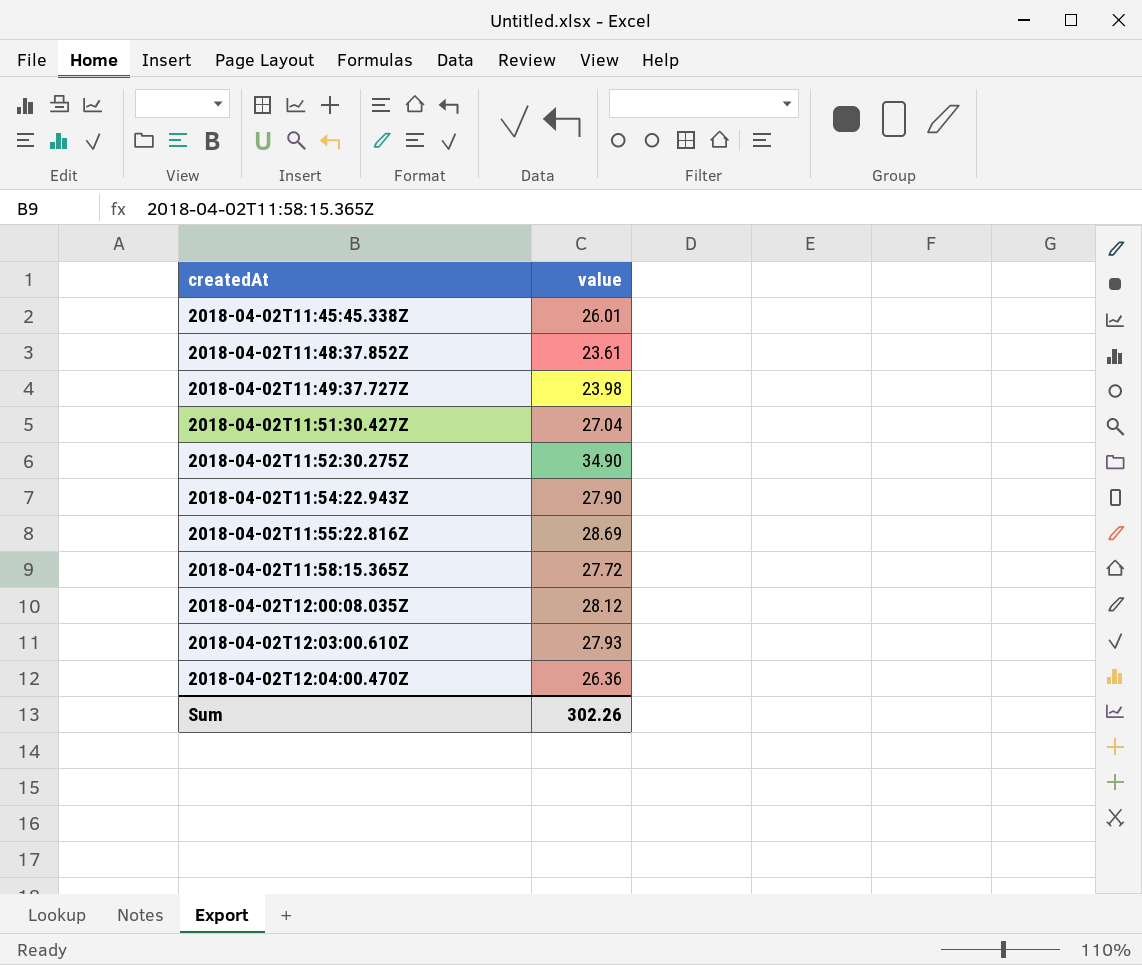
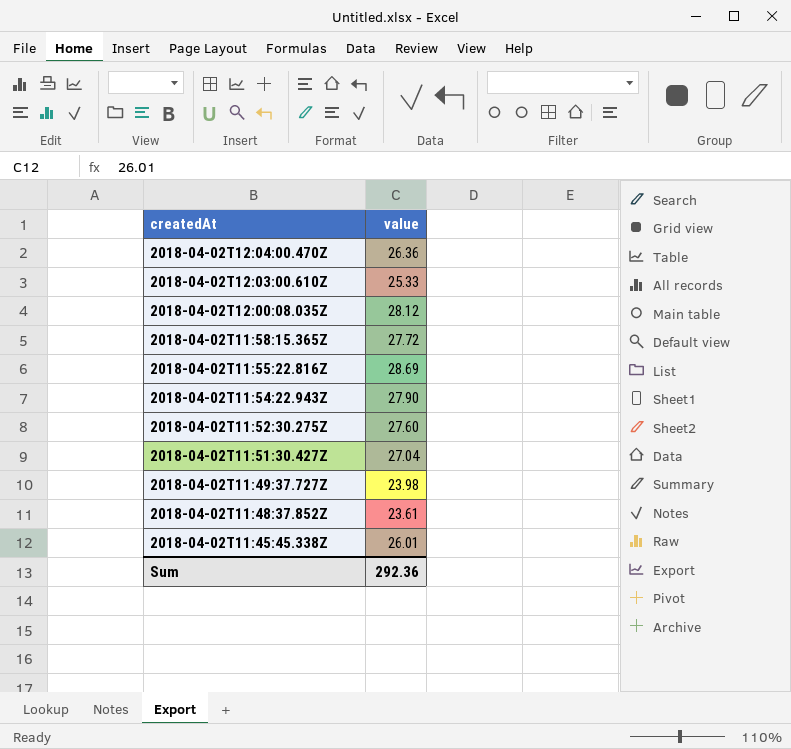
row order: createdAt ascending -> createdAt descending
2018-04-02T12:03:00.610Z | value: 27.93 -> 25.33
2018-04-02T11:52:30.275Z | value: 34.90 -> 27.60
Sum | value: 302.26 -> 292.36

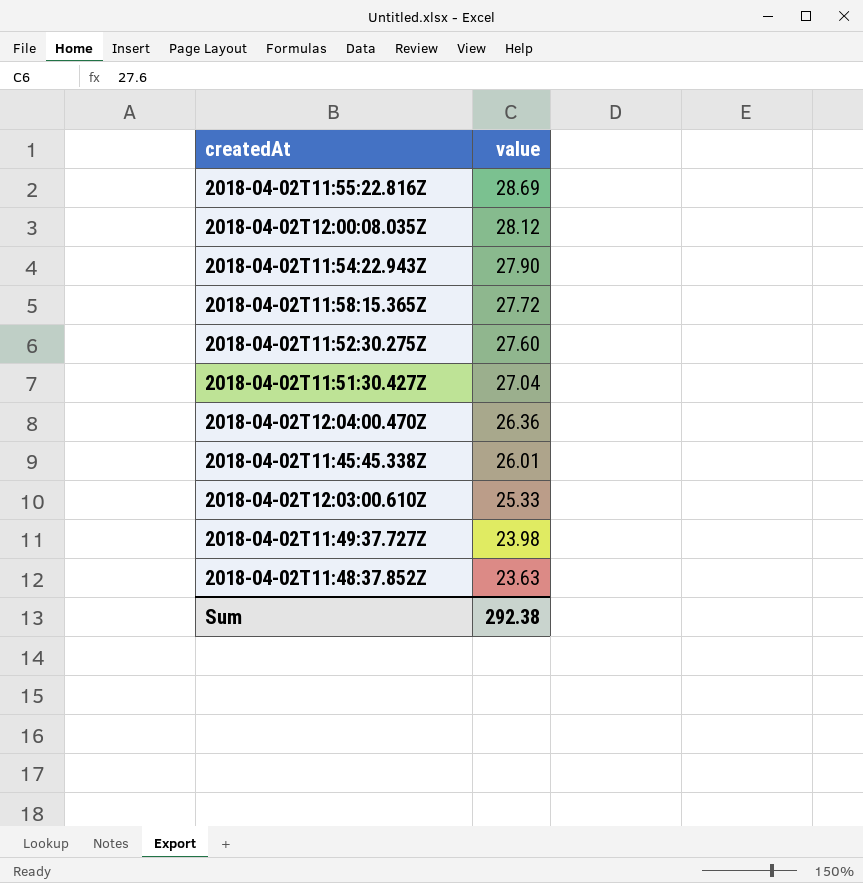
row order: createdAt descending -> value descending
2018-04-02T11:48:37.852Z | value: 23.61 -> 23.63
Sum | value: 292.36 -> 292.38

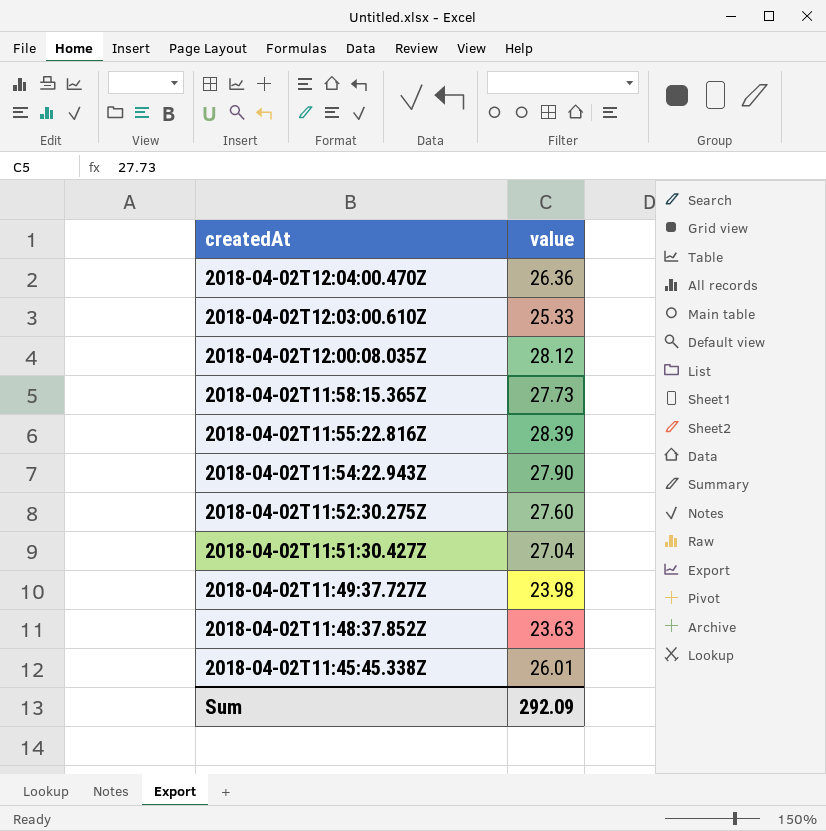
row order: value descending -> createdAt descending
2018-04-02T11:58:15.365Z | value: 27.72 -> 27.73
2018-04-02T11:55:22.816Z | value: 28.69 -> 28.39
Sum | value: 292.38 -> 292.09

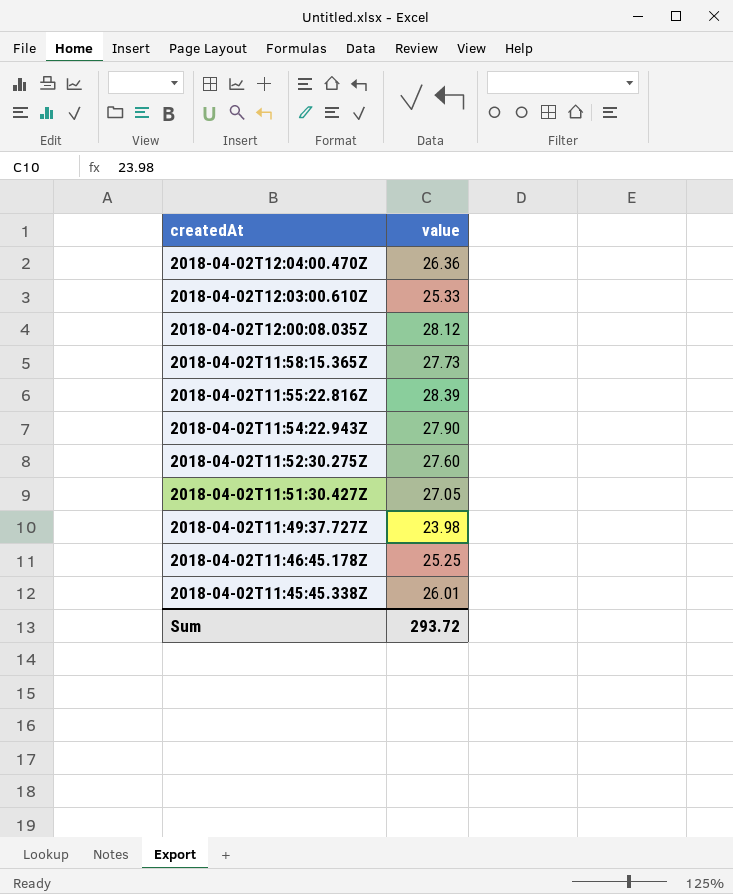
row 2018-04-02T11:48:37.852Z: 23.63 -> none
2018-04-02T11:51:30.427Z | value: 27.04 -> 27.05
row 2018-04-02T11:46:45.178Z: none -> 25.25
Sum | value: 292.09 -> 293.72

